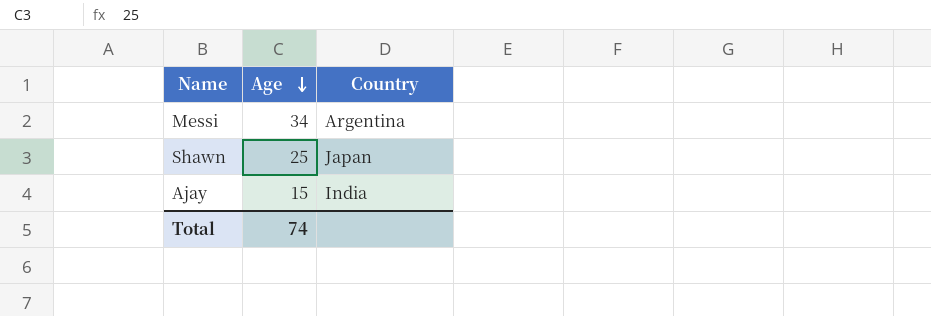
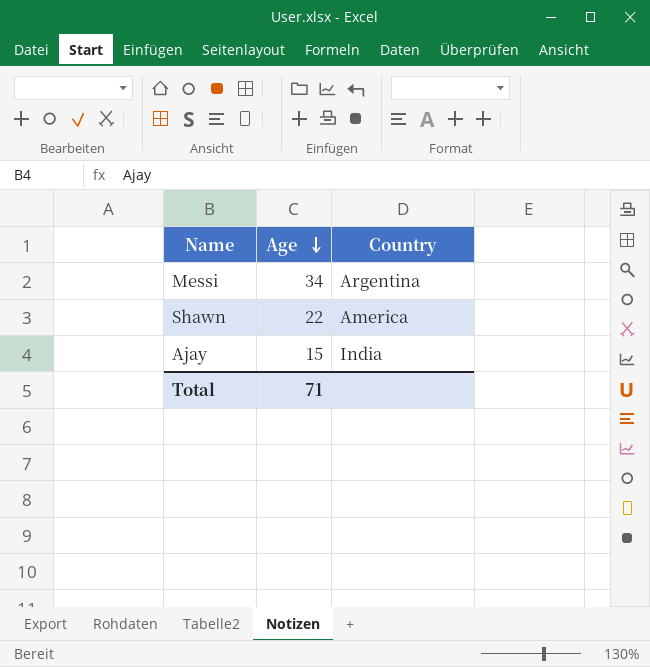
Shawn | Age: 25 -> 22
Shawn | Country: Japan -> America
Total | Age: 74 -> 71

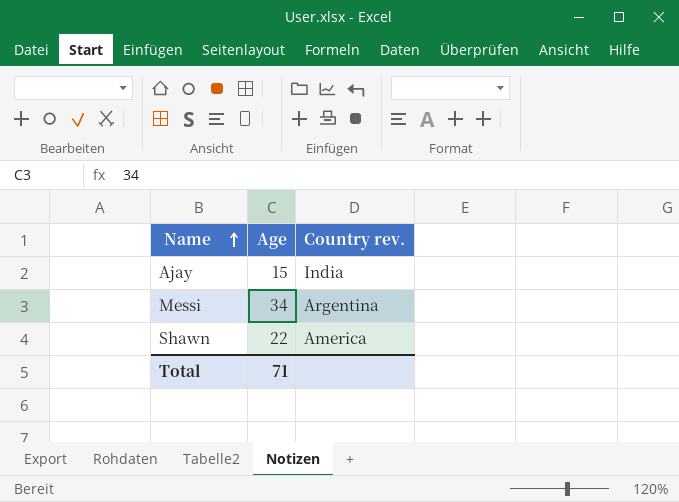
row order: Age descending -> Name ascending
column name: Country -> Country rev.

